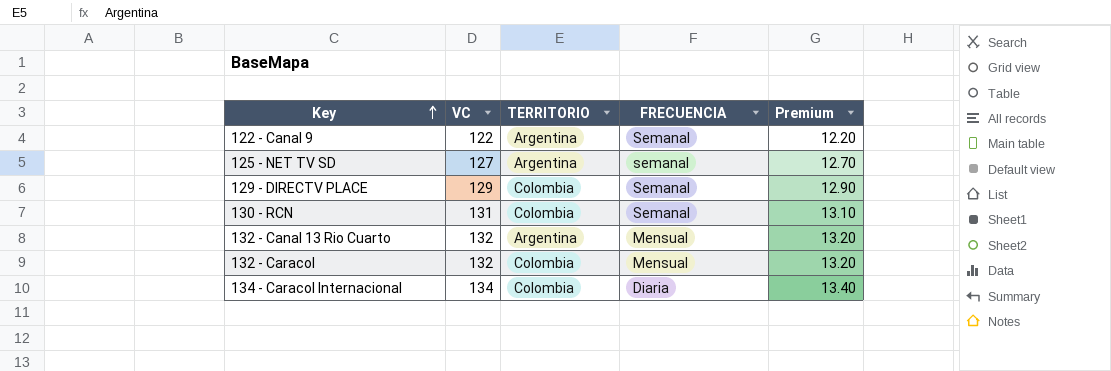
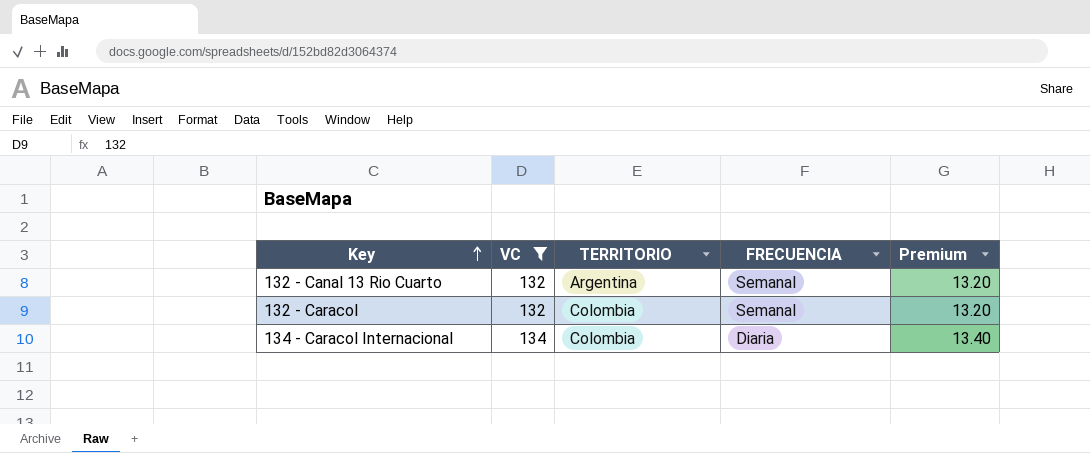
filter: none -> VC >= 132
132 - Canal 13 Rio Cuarto | FRECUENCIA: Mensual -> Semanal
132 - Caracol | FRECUENCIA: Mensual -> Semanal

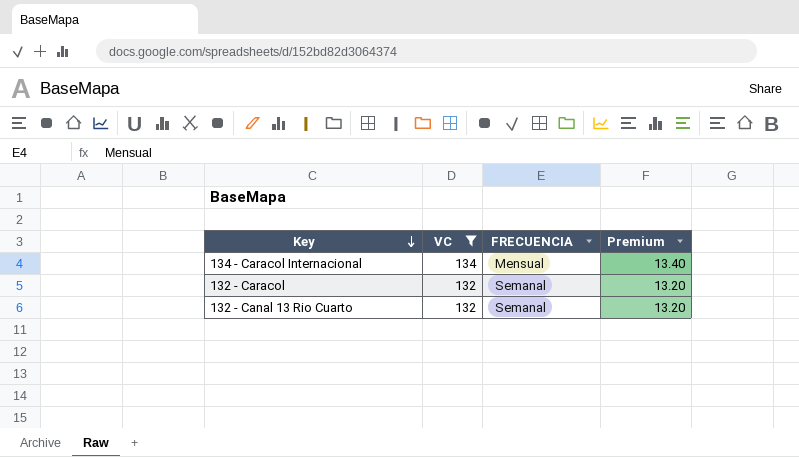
row order: Key ascending -> Key descending
column TERRITORIO | position: 3 -> none
134 - Caracol Internacional | FRECUENCIA: Diaria -> Mensual

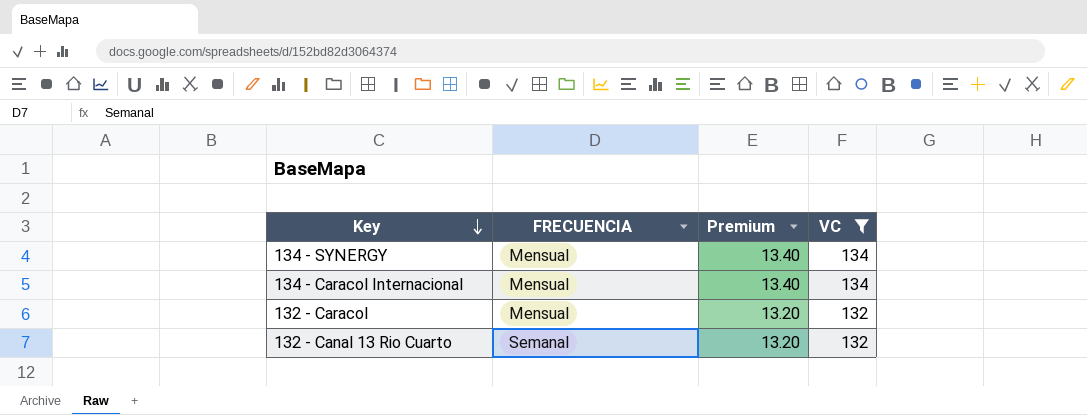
column VC | position: 2 -> 4
row 134 - SYNERGY: none -> Mensual | 13.40 | 134
132 - Caracol | FRECUENCIA: Semanal -> Mensual

